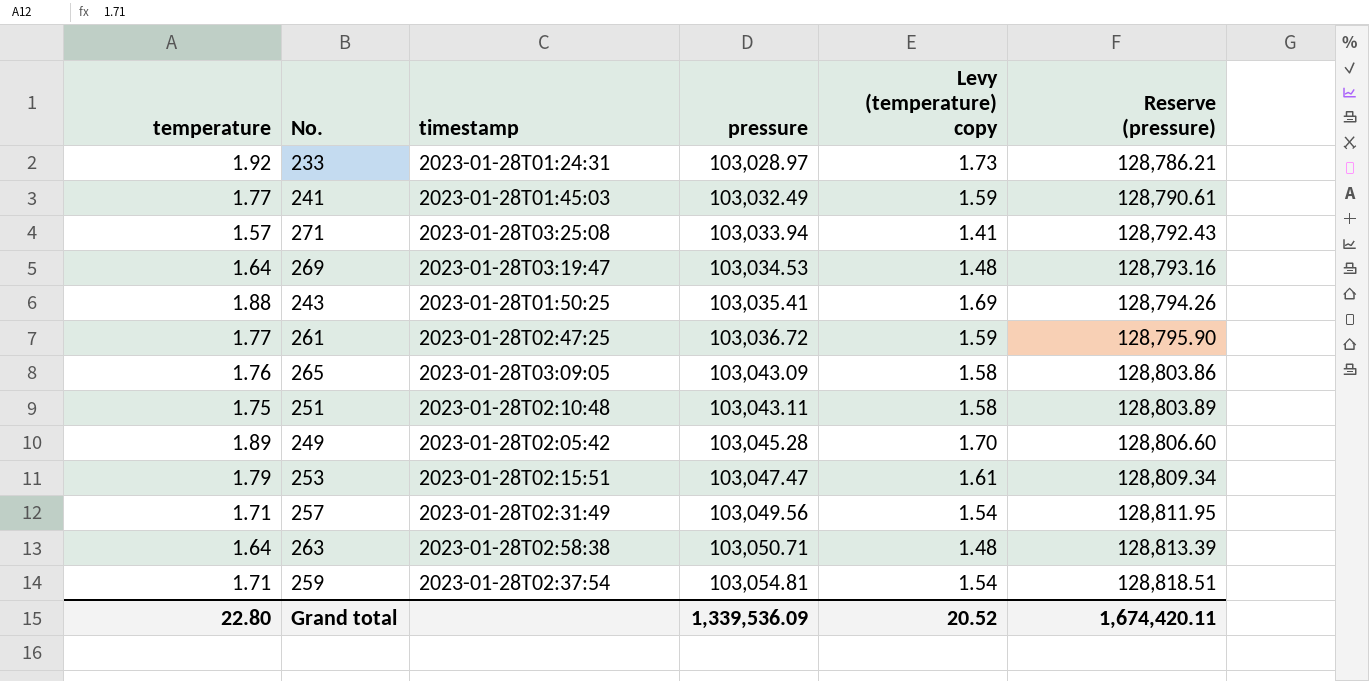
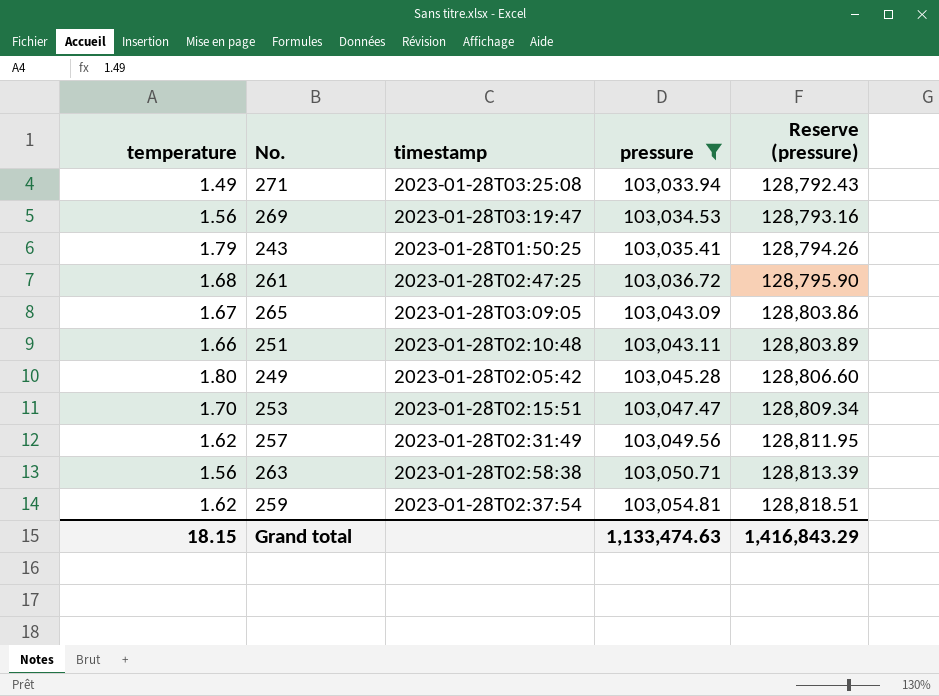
filter: none -> pressure >= 103,033.94
column Levy (temperature) copy | formula: [temperature] * 0.9 -> none
271 | temperature: 1.57 -> 1.49
269 | temperature: 1.64 -> 1.56
243 | temperature: 1.88 -> 1.79
261 | temperature: 1.77 -> 1.68
265 | temperature: 1.76 -> 1.67
251 | temperature: 1.75 -> 1.66
249 | temperature: 1.89 -> 1.80
253 | temperature: 1.79 -> 1.70
257 | temperature: 1.71 -> 1.62
263 | temperature: 1.64 -> 1.56
259 | temperature: 1.71 -> 1.62
Grand total | temperature: 22.80 -> 18.15
Grand total | pressure: 1,339,536.09 -> 1,133,474.63
Grand total | Reserve (pressure): 1,674,420.11 -> 1,416,843.29

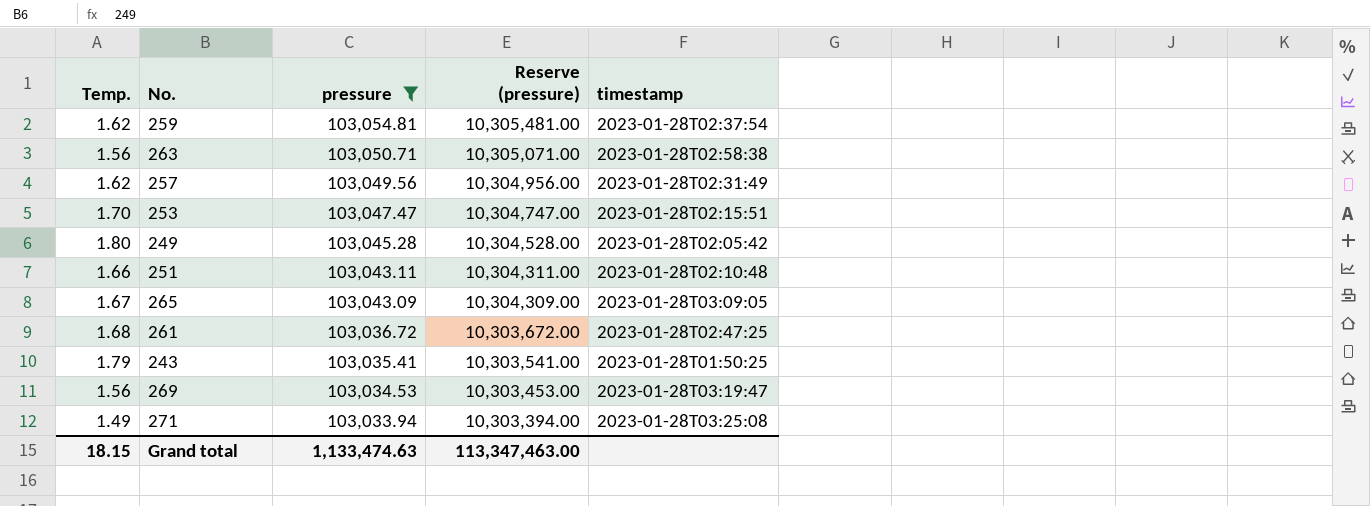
row order: pressure ascending -> pressure descending
column name: temperature -> Temp.
column Reserve (pressure) | formula: [pressure] * 1.25 -> [pressure] * 100
column timestamp | position: 3 -> 5
Grand total | Reserve (pressure): 1,416,843.29 -> 113,347,463.00

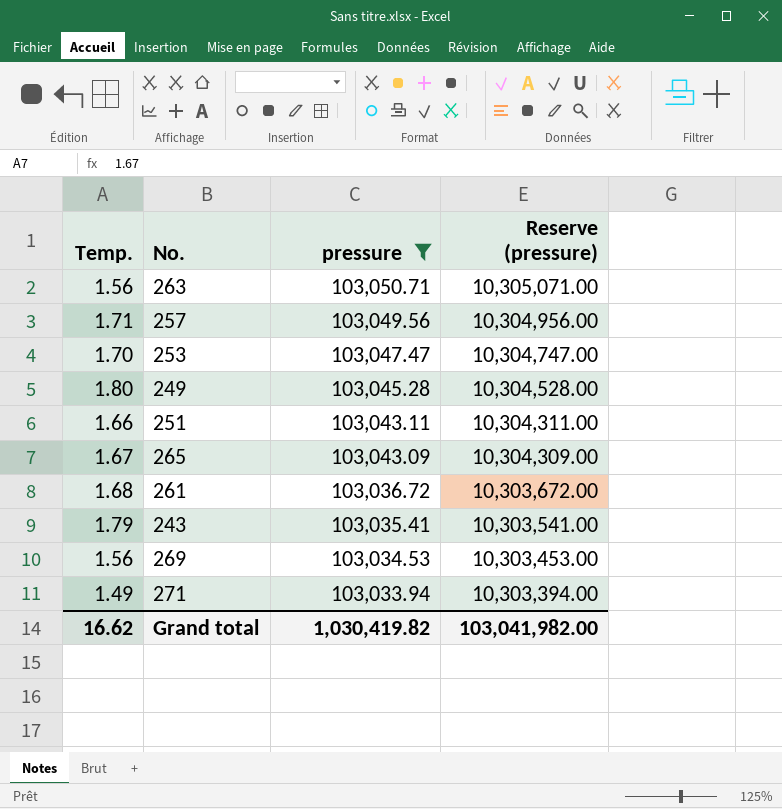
column timestamp | position: 5 -> none
row 259: 1.62 | 103,054.81 | 10,305,481.00 | 2023-01-28T02:37:54 -> none
257 | Temp.: 1.62 -> 1.71
Grand total | Temp.: 18.15 -> 16.62
Grand total | pressure: 1,133,474.63 -> 1,030,419.82
Grand total | Reserve (pressure): 113,347,463.00 -> 103,041,982.00

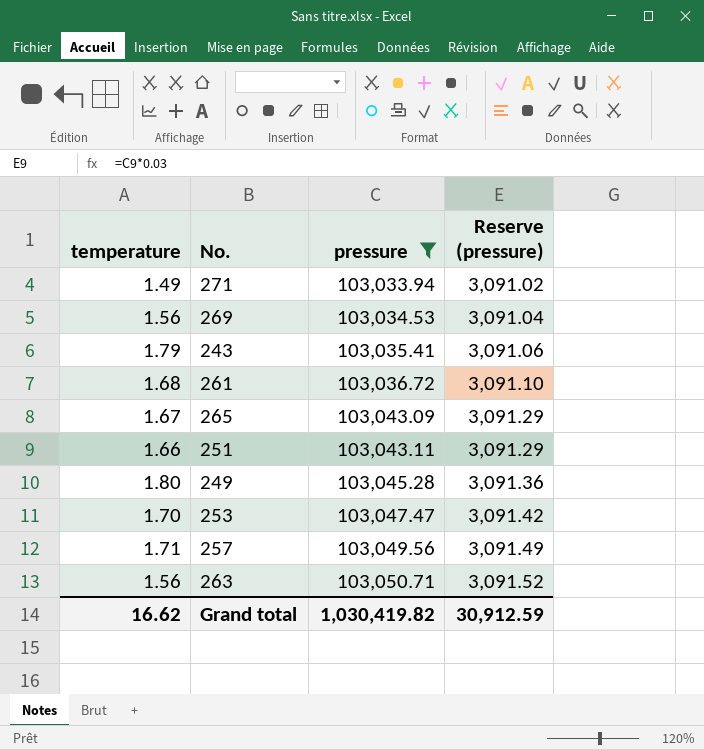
row order: pressure descending -> pressure ascending
column name: Temp. -> temperature
column Reserve (pressure) | formula: [pressure] * 100 -> [pressure] * 0.03
Grand total | Reserve (pressure): 103,041,982.00 -> 30,912.59

